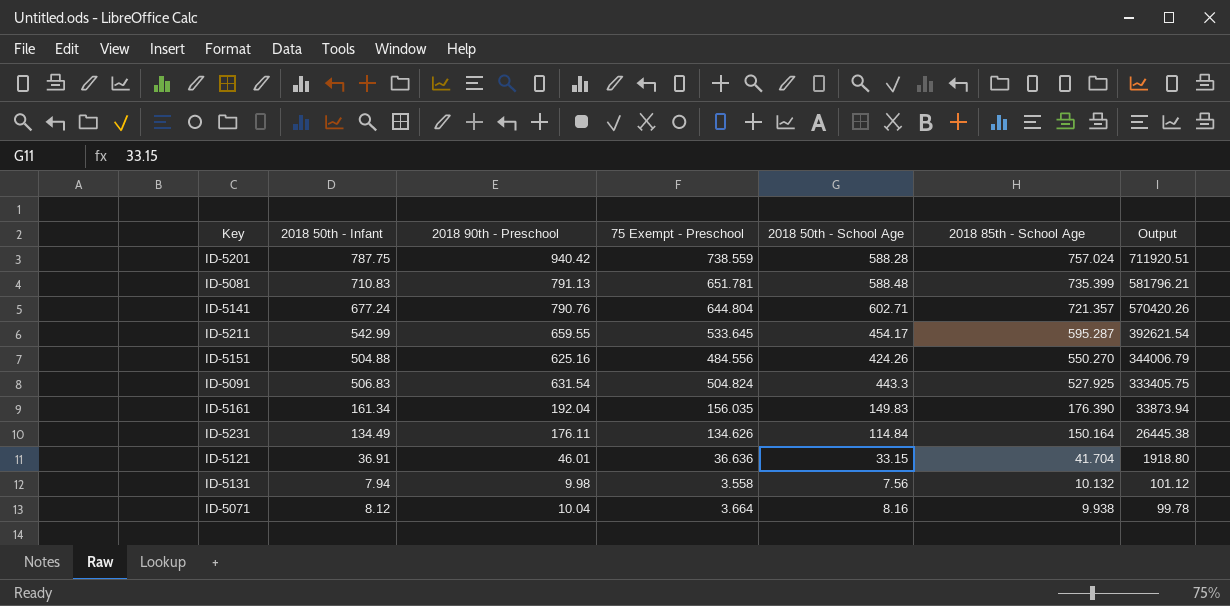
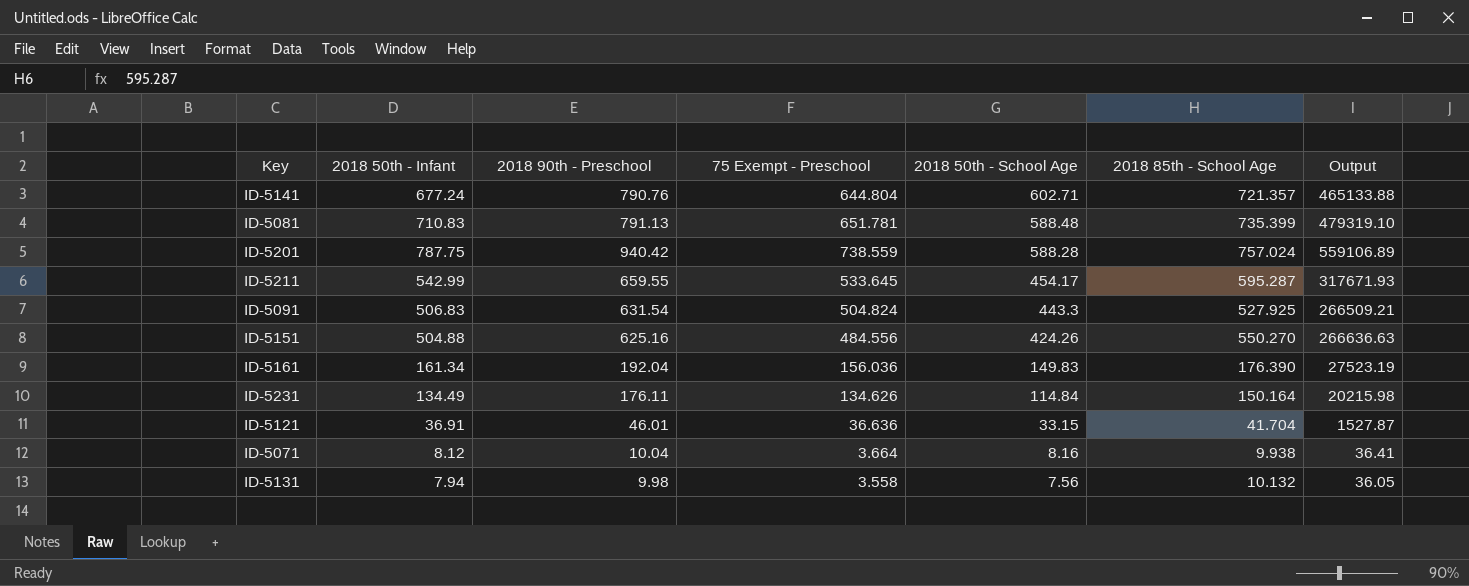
row order: 2018 85th - School Age descending -> 2018 50th - School Age descending
column Output | formula: [2018 90th - Preschool] * [2018 85th - School Age] -> [75 Exempt - Preschool] * [2018 85th - School Age]
ID-5161 | 75 Exempt - Preschool: 156.035 -> 156.036

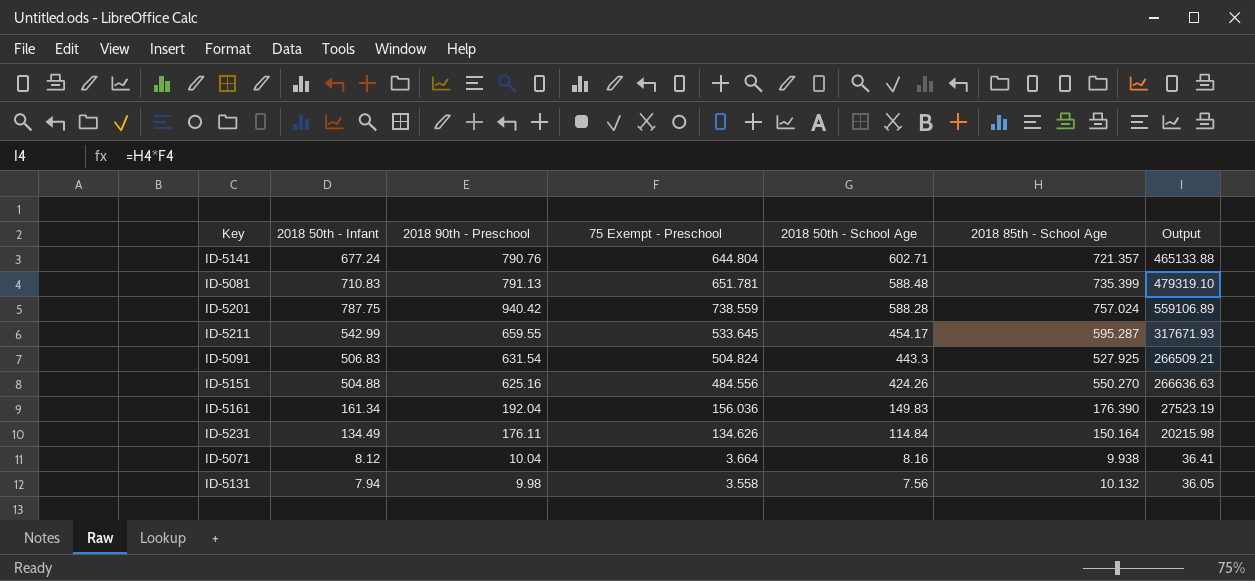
row ID-5121: 36.91 | 46.01 | 36.636 | 33.15 | 41.704 | 1527.87 -> none

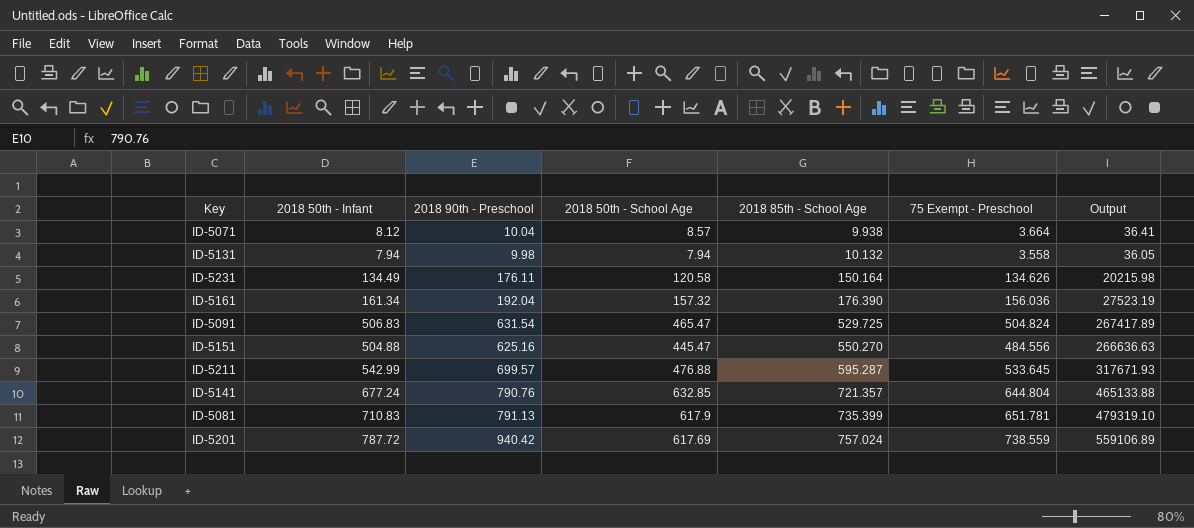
row order: 2018 50th - School Age descending -> 2018 85th - School Age ascending
column 75 Exempt - Preschool | position: 4 -> 6
ID-5071 | 2018 50th - School Age: 8.16 -> 8.57
ID-5131 | 2018 50th - School Age: 7.56 -> 7.94
ID-5231 | 2018 50th - School Age: 114.84 -> 120.58
ID-5161 | 2018 50th - School Age: 149.83 -> 157.32
ID-5091 | 2018 50th - School Age: 443.3 -> 465.47
ID-5091 | 2018 85th - School Age: 527.925 -> 529.725
ID-5091 | Output: 266509.21 -> 267417.89
ID-5151 | 2018 50th - School Age: 424.26 -> 445.47
ID-5211 | 2018 90th - Preschool: 659.55 -> 699.57
ID-5211 | 2018 50th - School Age: 454.17 -> 476.88
ID-5141 | 2018 50th - School Age: 602.71 -> 632.85
ID-5081 | 2018 50th - School Age: 588.48 -> 617.9
ID-5201 | 2018 50th - Infant: 787.75 -> 787.72
ID-5201 | 2018 50th - School Age: 588.28 -> 617.69

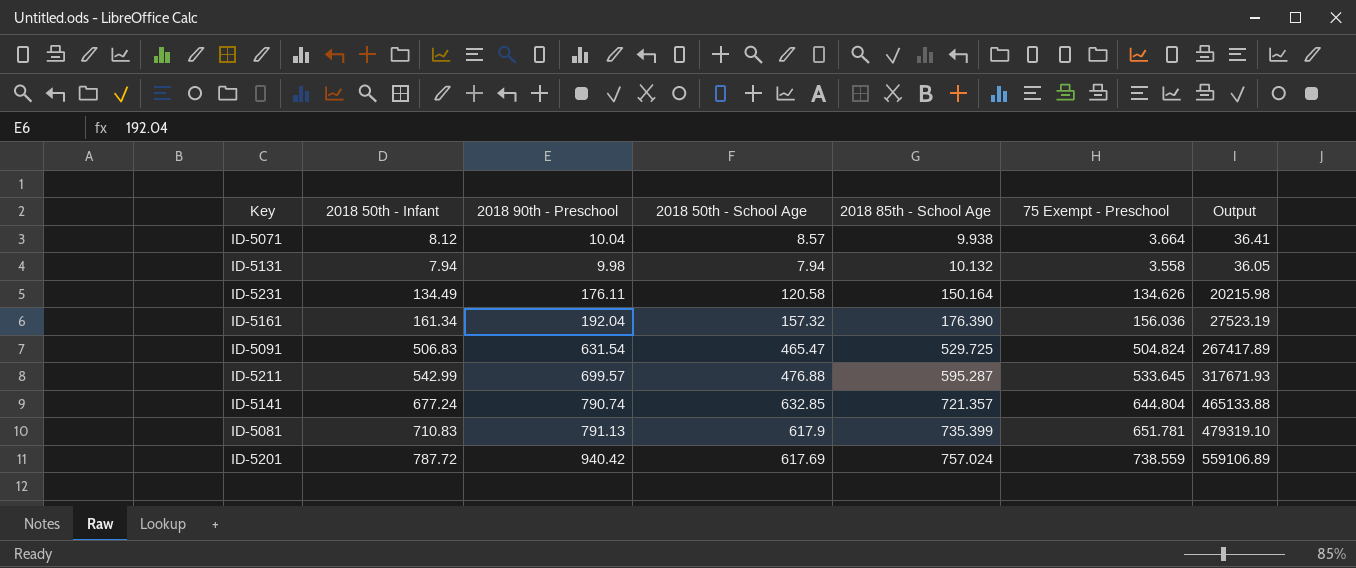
row ID-5151: 504.88 | 625.16 | 445.47 | 550.270 | 484.556 | 266636.63 -> none
ID-5141 | 2018 90th - Preschool: 790.76 -> 790.74

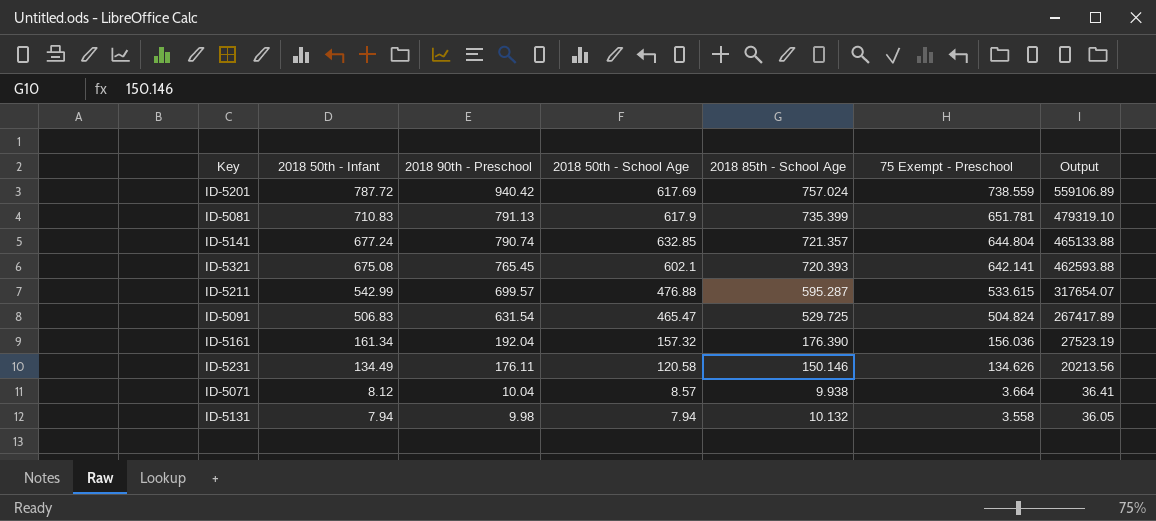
row order: 2018 85th - School Age ascending -> 2018 50th - Infant descending
row ID-5321: none -> 675.08 | 765.45 | 602.1 | 720.393 | 642.141 | 462593.88
ID-5211 | 75 Exempt - Preschool: 533.645 -> 533.615
ID-5211 | Output: 317671.93 -> 317654.07
ID-5231 | 2018 85th - School Age: 150.164 -> 150.146
ID-5231 | Output: 20215.98 -> 20213.56

